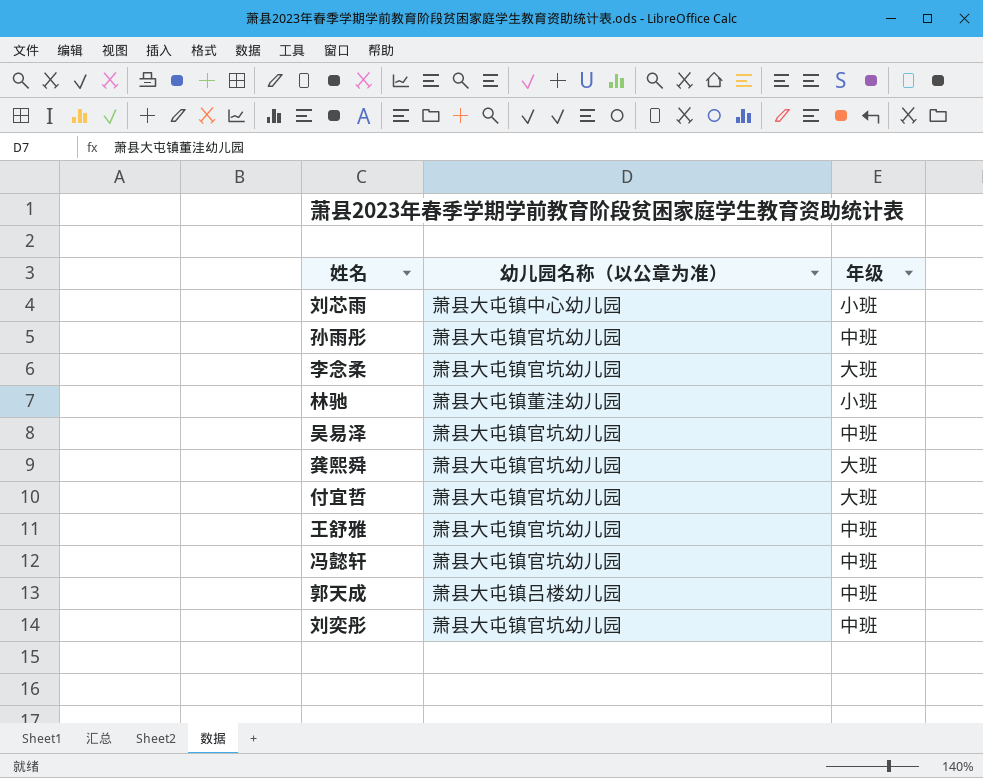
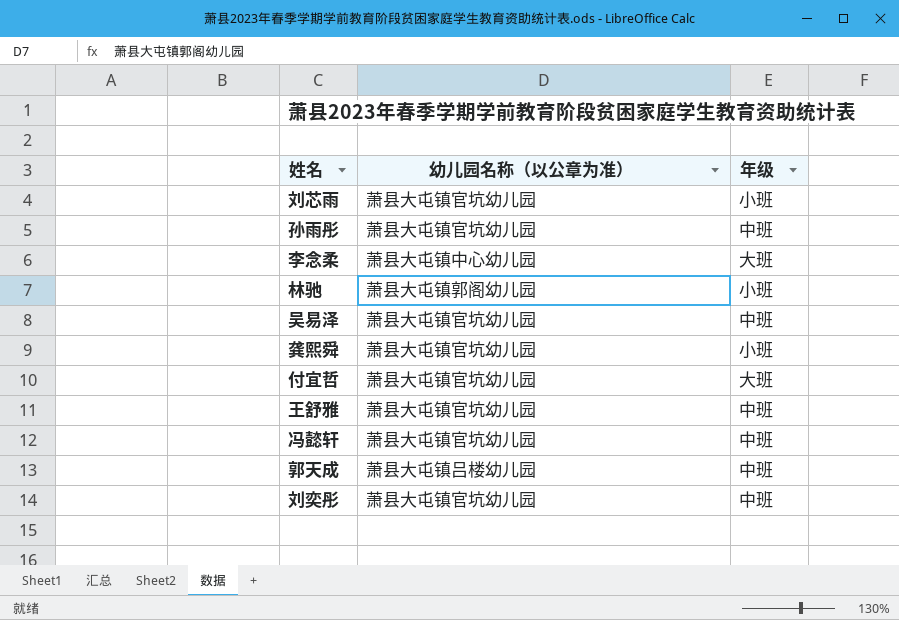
刘芯雨 | 幼儿园名称（以公章为准）: 萧县大屯镇中心幼儿园 -> 萧县大屯镇官坑幼儿园
李念柔 | 幼儿园名称（以公章为准）: 萧县大屯镇官坑幼儿园 -> 萧县大屯镇中心幼儿园
林驰 | 幼儿园名称（以公章为准）: 萧县大屯镇董洼幼儿园 -> 萧县大屯镇郭阁幼儿园
龚熙舜 | 年级: 大班 -> 小班

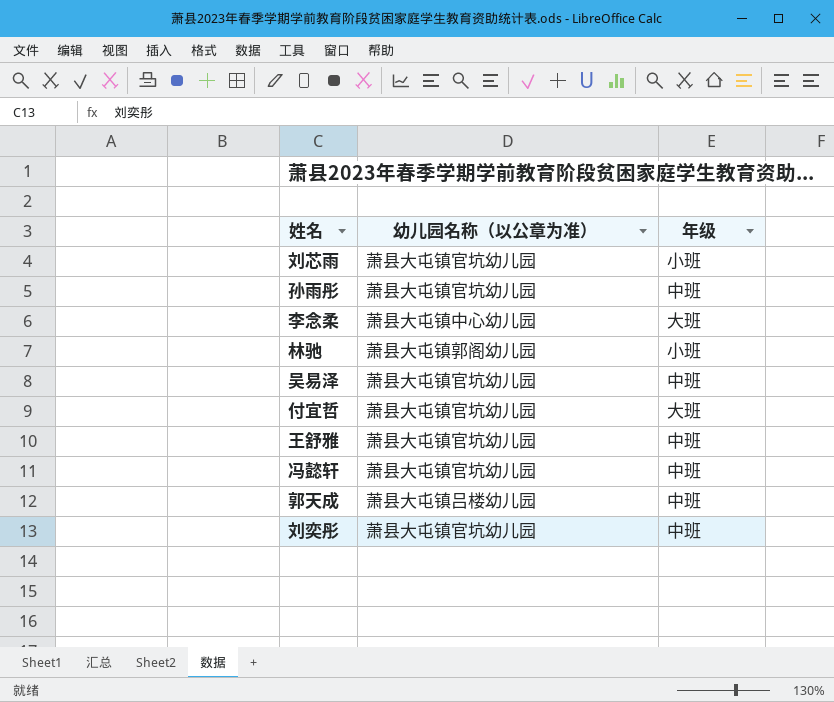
row 龚熙舜: 萧县大屯镇官坑幼儿园 | 小班 -> none

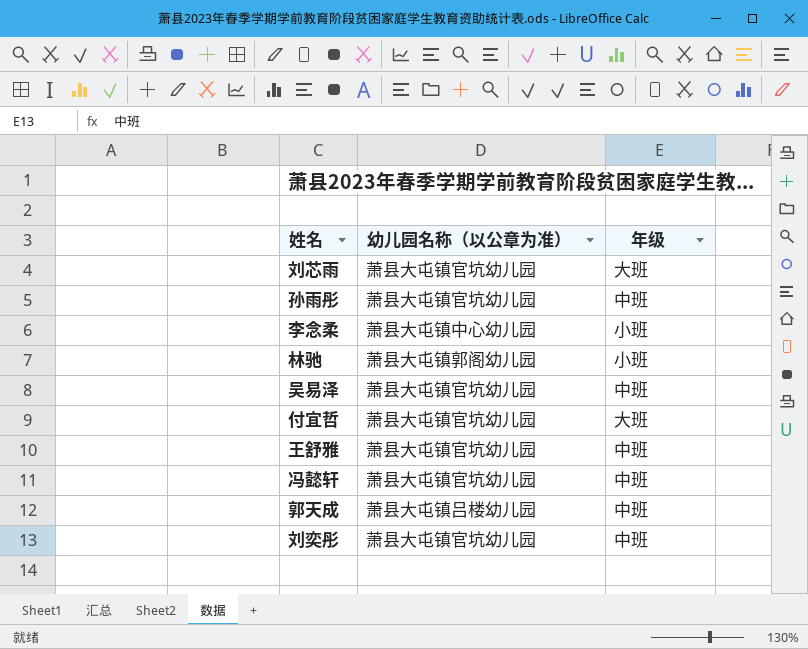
刘芯雨 | 年级: 小班 -> 大班
李念柔 | 年级: 大班 -> 小班

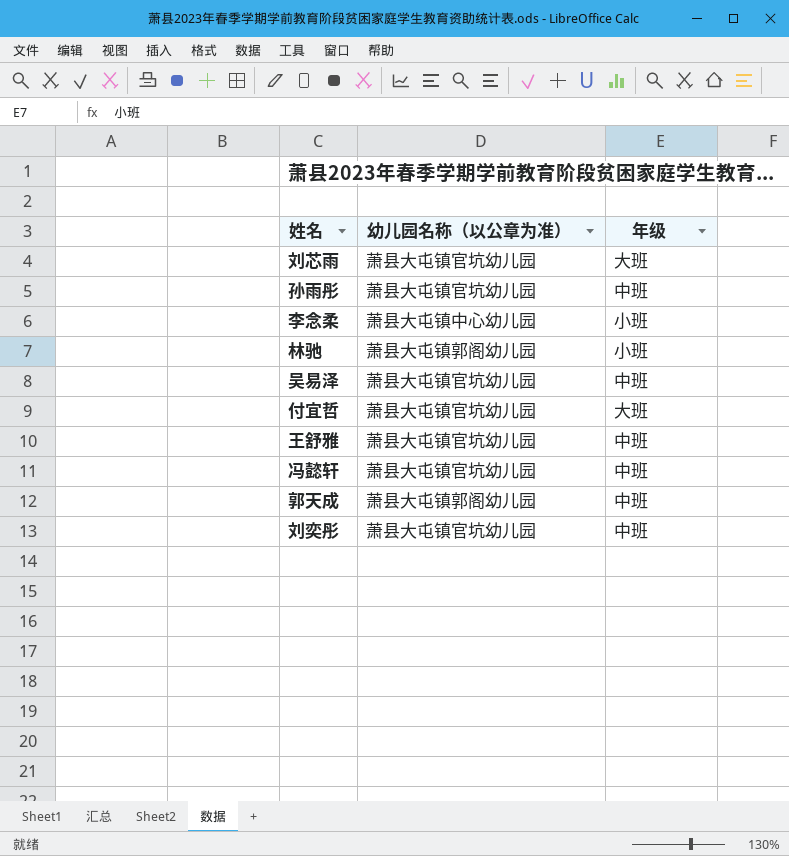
郭天成 | 幼儿园名称（以公章为准）: 萧县大屯镇吕楼幼儿园 -> 萧县大屯镇郭阁幼儿园

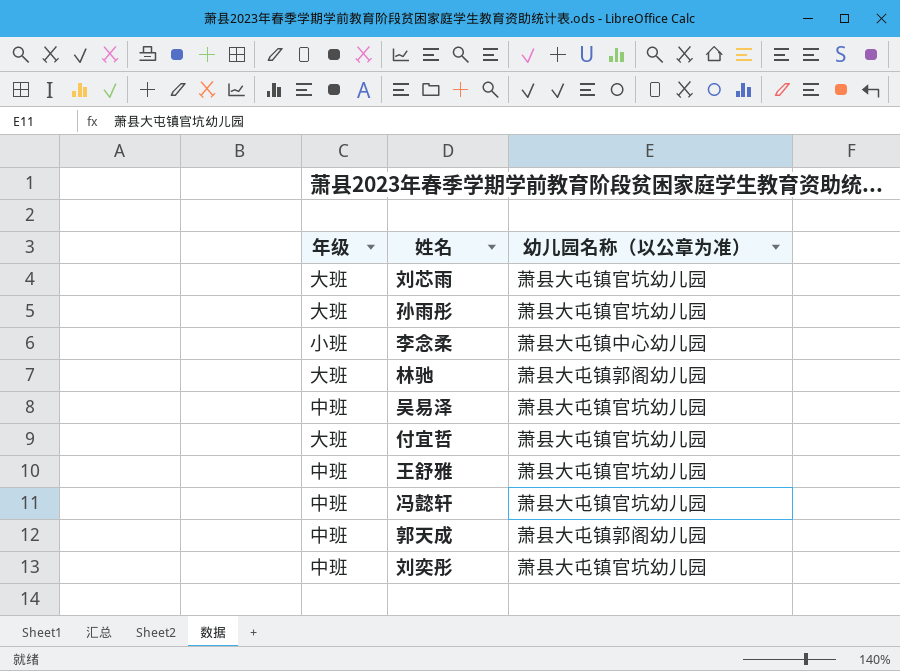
column 年级 | position: 3 -> 1
孙雨彤 | 年级: 中班 -> 大班
林驰 | 年级: 小班 -> 大班

